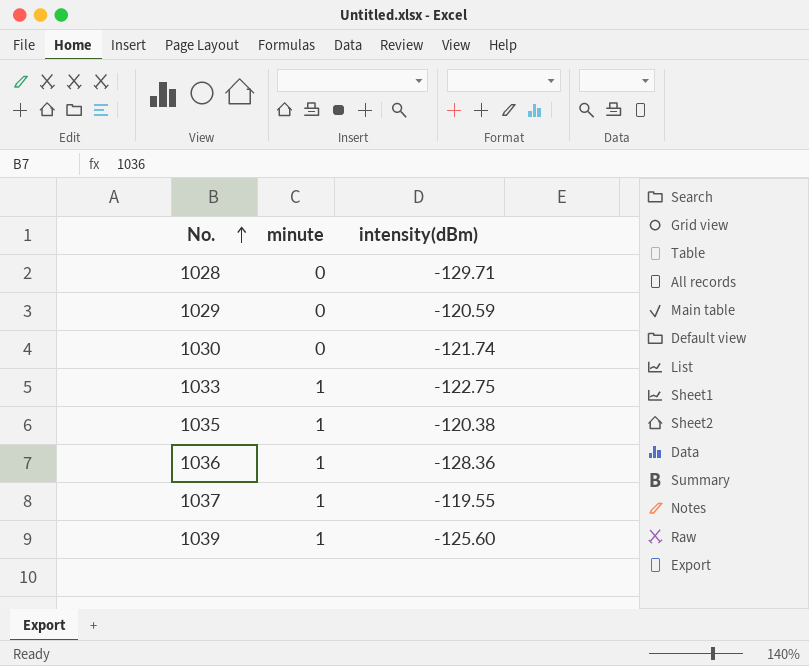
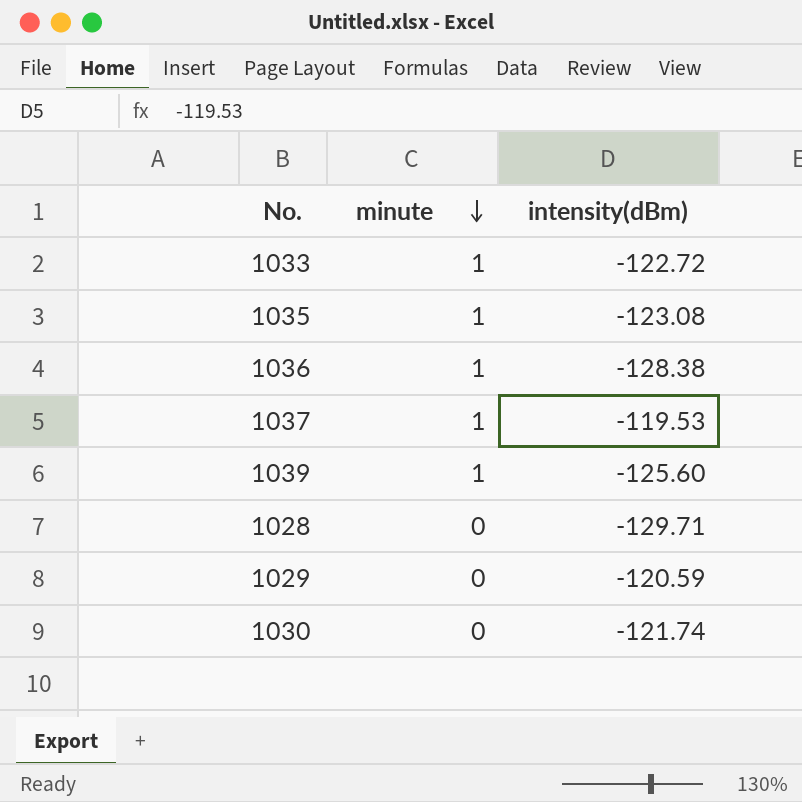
row order: No. ascending -> minute descending
1033 | intensity(dBm): -122.75 -> -122.72
1035 | intensity(dBm): -120.38 -> -123.08
1036 | intensity(dBm): -128.36 -> -128.38
1037 | intensity(dBm): -119.55 -> -119.53

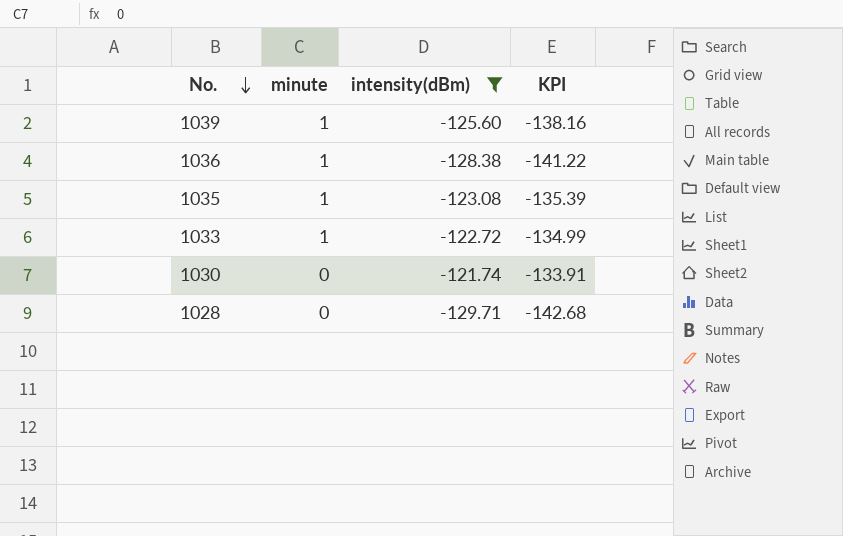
filter: none -> intensity(dBm) <= -121.74
row order: minute descending -> No. descending
column KPI | formula: none -> [intensity(dBm)] * 1.1

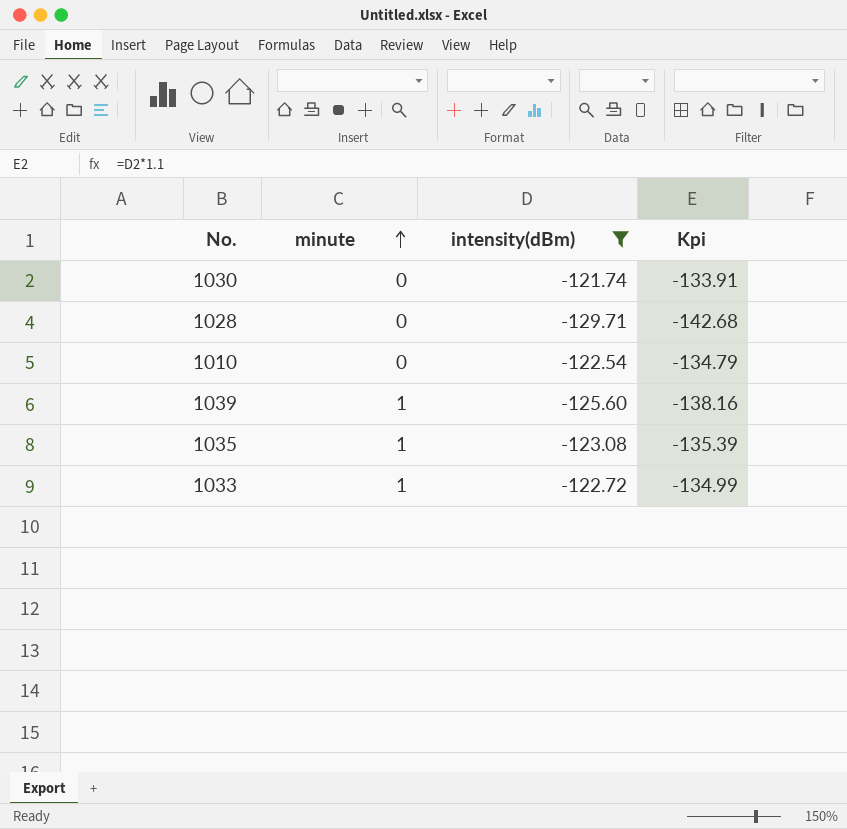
row order: No. descending -> minute ascending
column name: KPI -> Kpi
row 1036: 1 | -128.38 | -141.22 -> none
row 1010: none -> 0 | -122.54 | -134.79

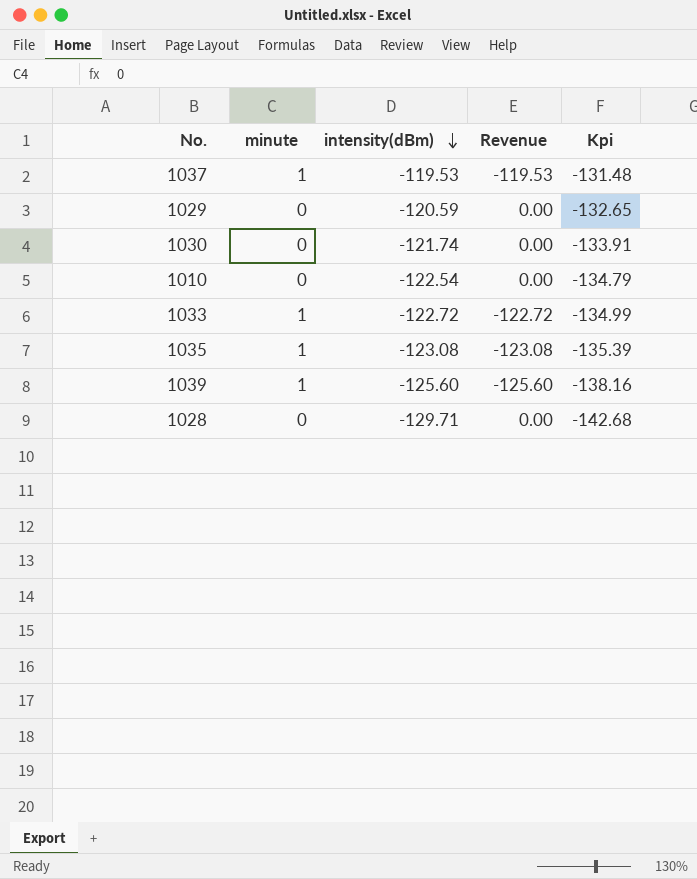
filter: intensity(dBm) <= -121.74 -> none
row order: minute ascending -> intensity(dBm) descending
column Revenue | formula: none -> [minute] * [intensity(dBm)]

